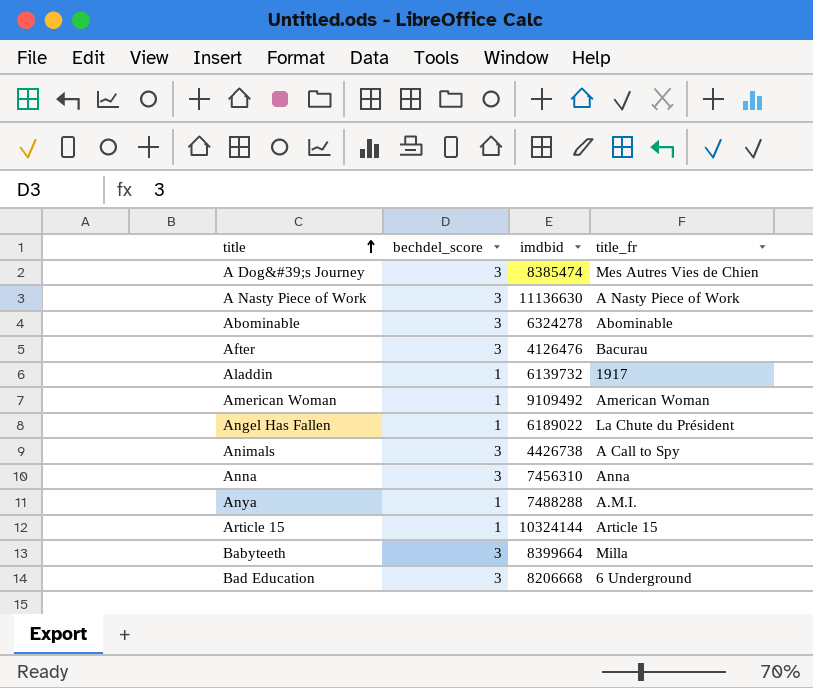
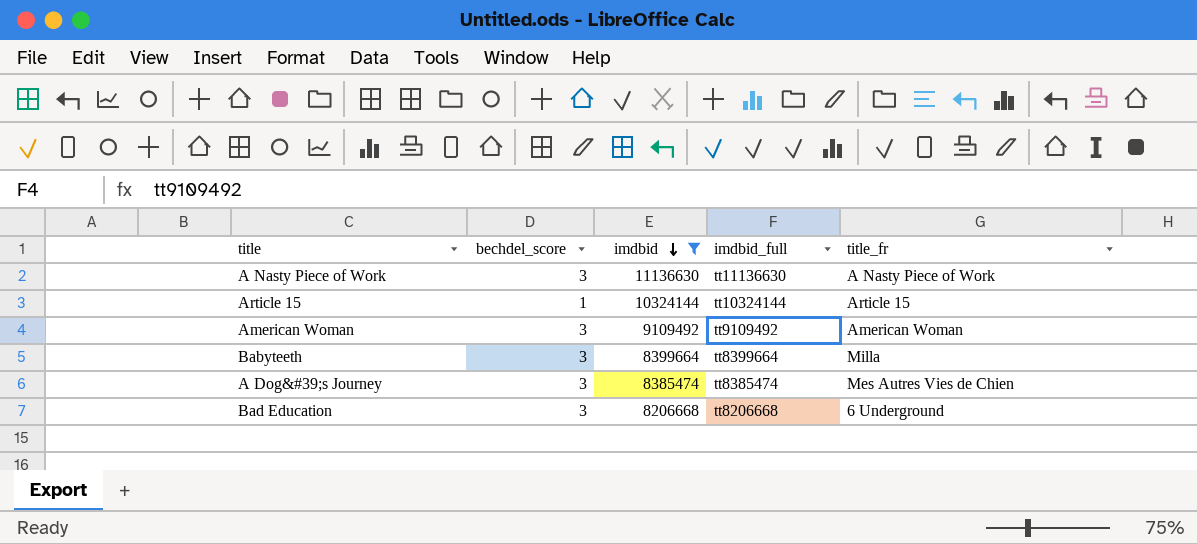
filter: none -> imdbid >= 8206668
row order: title ascending -> imdbid descending
column imdbid_full | position: none -> 4
American Woman | bechdel_score: 1 -> 3

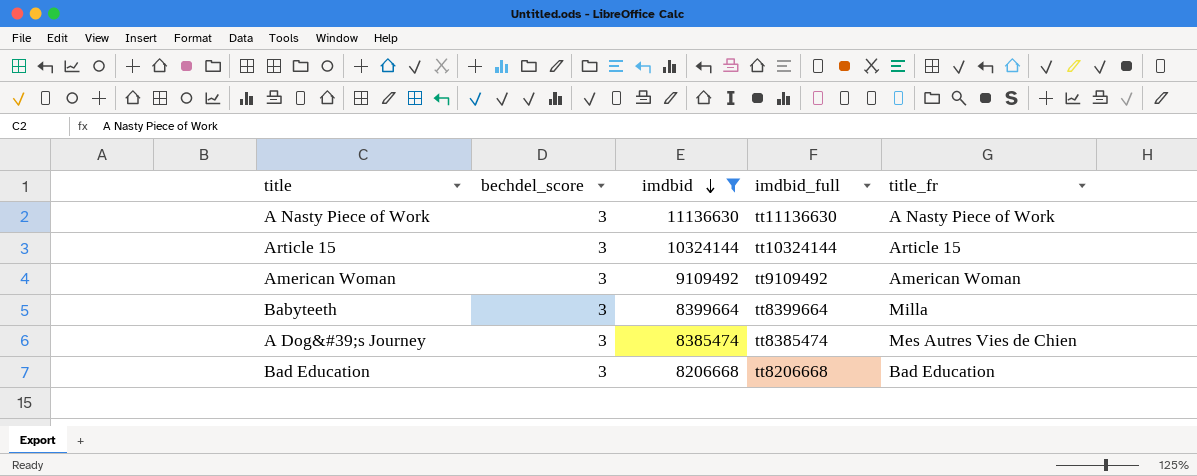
Article 15 | bechdel_score: 1 -> 3
Bad Education | title_fr: 6 Underground -> Bad Education

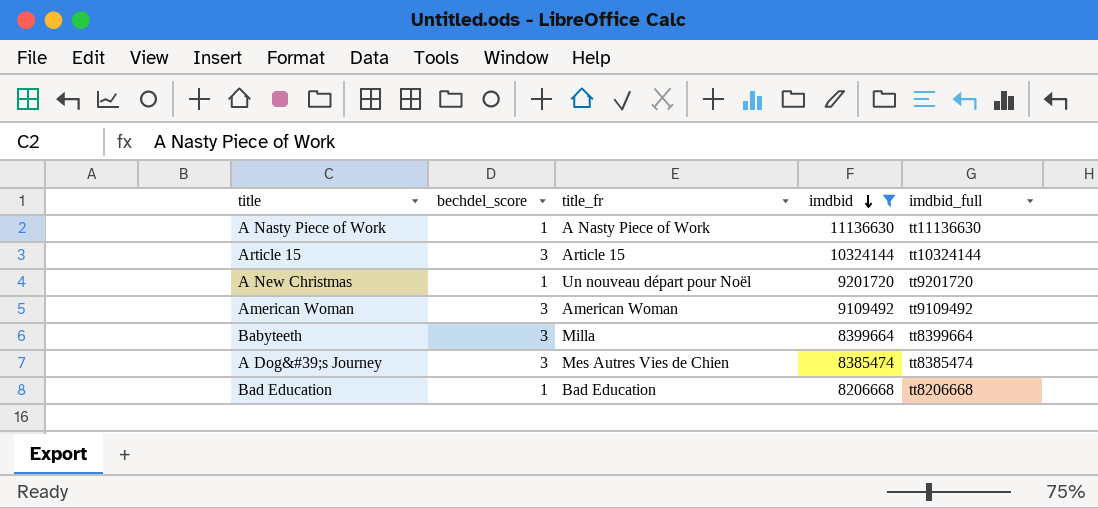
column title_fr | position: 5 -> 3
A Nasty Piece of Work | bechdel_score: 3 -> 1
row A New Christmas: none -> 1 | Un nouveau départ pour Noël | 9201720 | tt9201720
Bad Education | bechdel_score: 3 -> 1

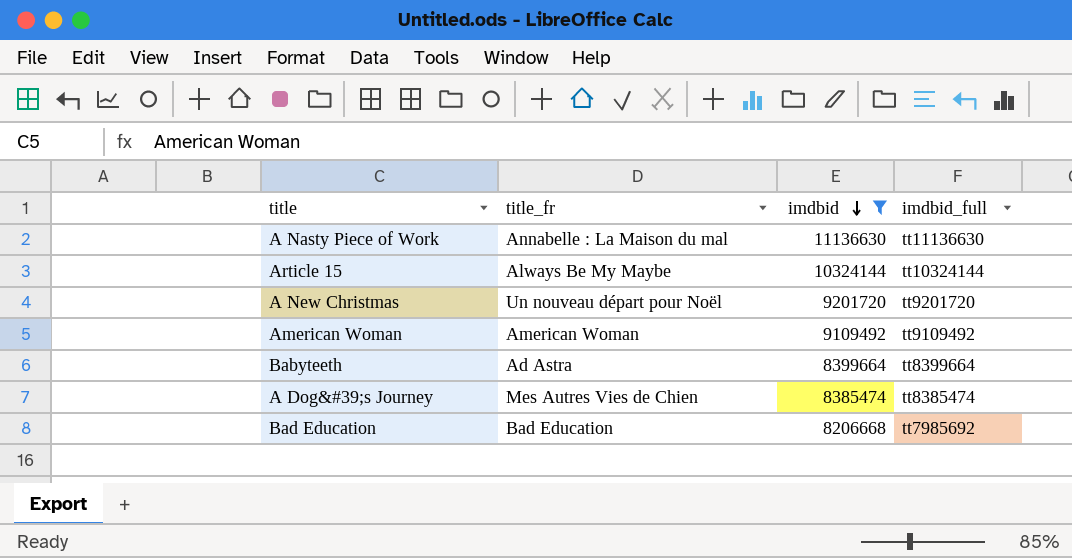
column bechdel_score | position: 2 -> none
A Nasty Piece of Work | title_fr: A Nasty Piece of Work -> Annabelle : La Maison du mal
Article 15 | title_fr: Article 15 -> Always Be My Maybe
Babyteeth | title_fr: Milla -> Ad Astra
Bad Education | imdbid_full: tt8206668 -> tt7985692

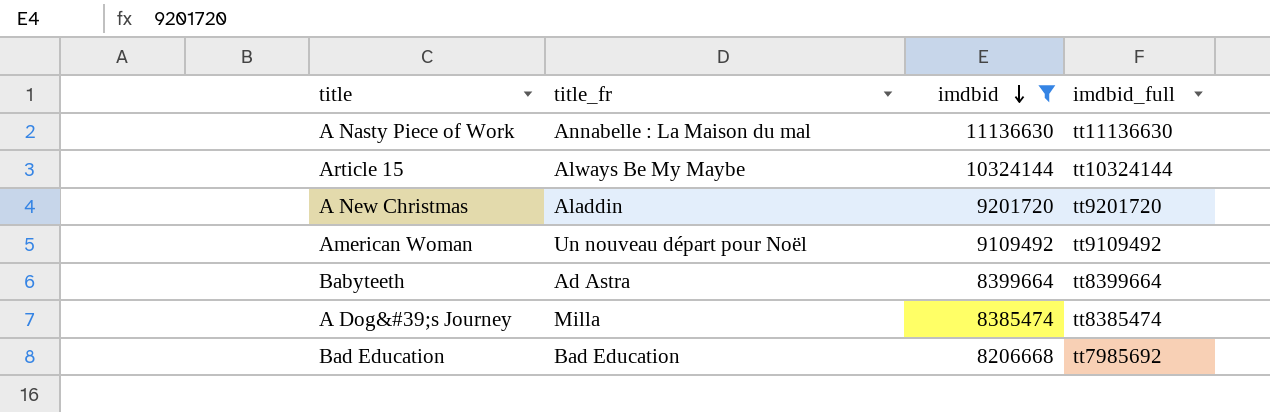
A New Christmas | title_fr: Un nouveau départ pour Noël -> Aladdin
American Woman | title_fr: American Woman -> Un nouveau départ pour Noël
A Dog&#39;s Journey | title_fr: Mes Autres Vies de Chien -> Milla

